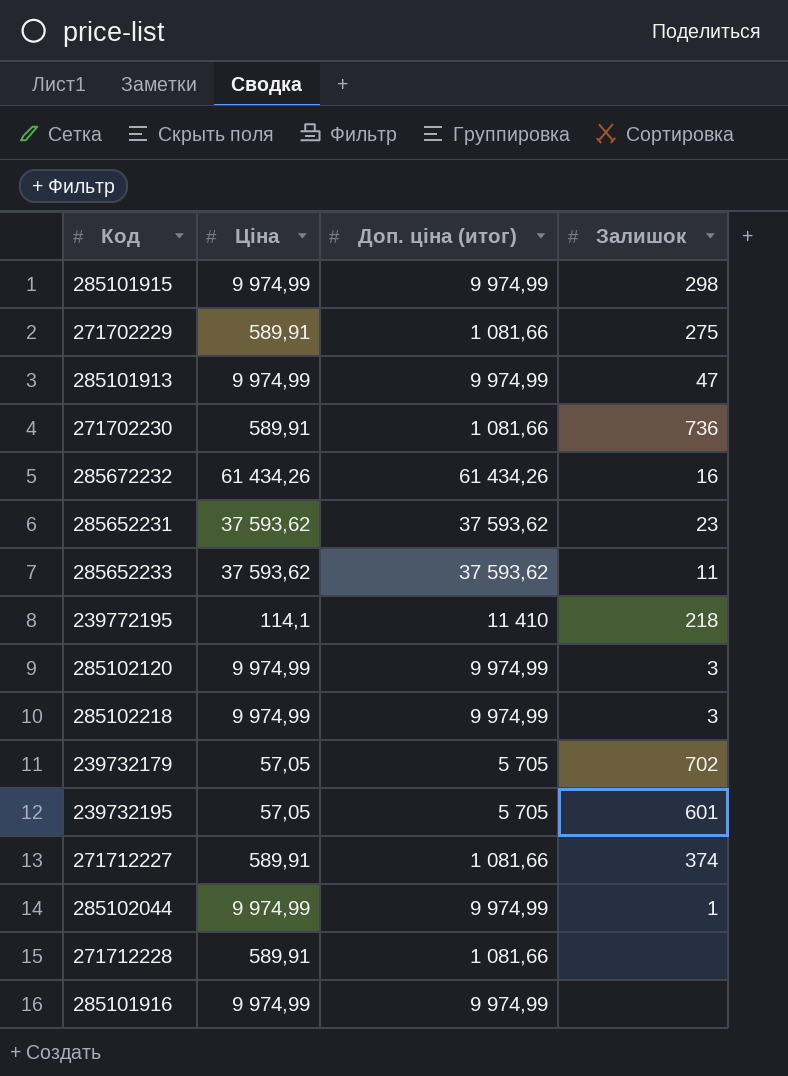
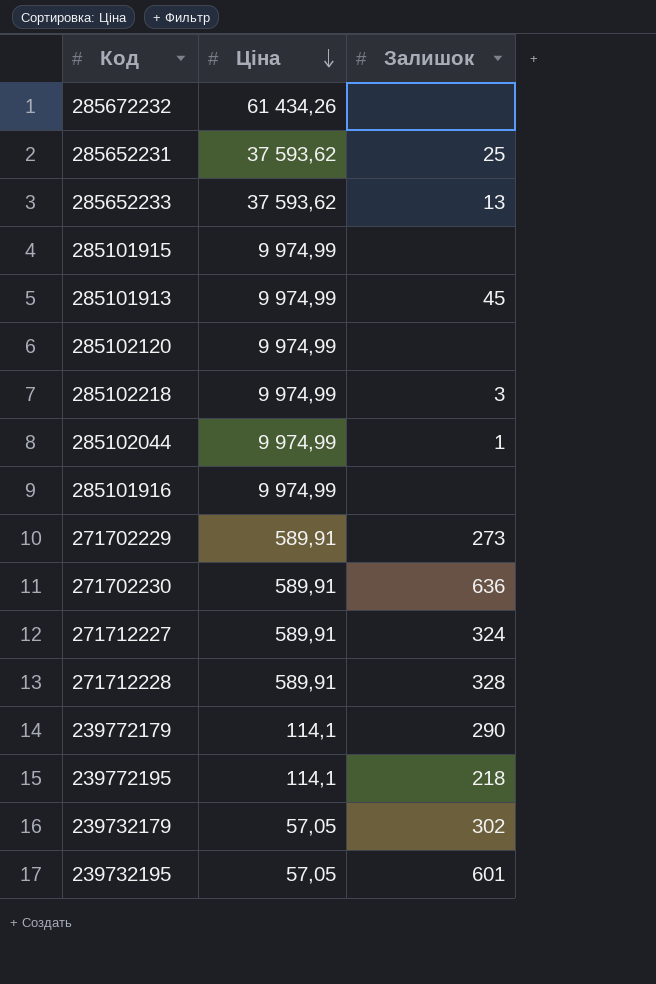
row order: none -> Ціна descending
column Доп. ціна (итог) | position: 3 -> none
285672232 | Залишок: 16 -> none
285652231 | Залишок: 23 -> 25
285652233 | Залишок: 11 -> 13
285101915 | Залишок: 298 -> none
285101913 | Залишок: 47 -> 45
285102120 | Залишок: 3 -> none
271702229 | Залишок: 275 -> 273
271702230 | Залишок: 736 -> 636
271712227 | Залишок: 374 -> 324
271712228 | Залишок: none -> 328
row 239772179: none -> 114,1 | 290
239732179 | Залишок: 702 -> 302

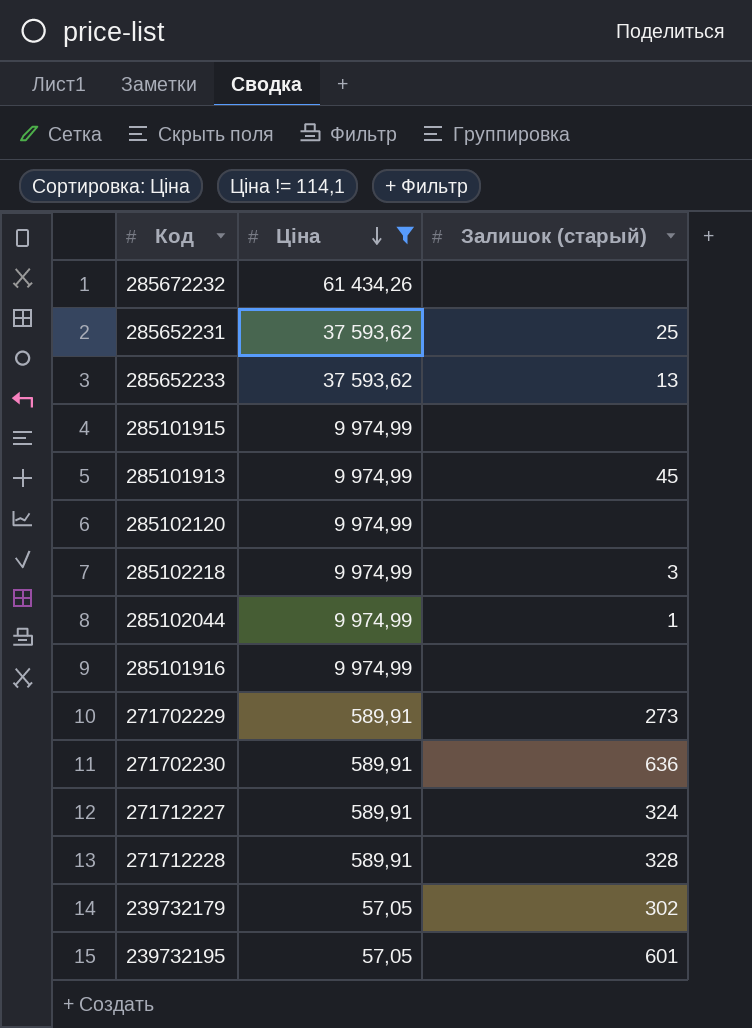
filter: none -> Ціна != 114,1
column name: Залишок -> Залишок (старый)

